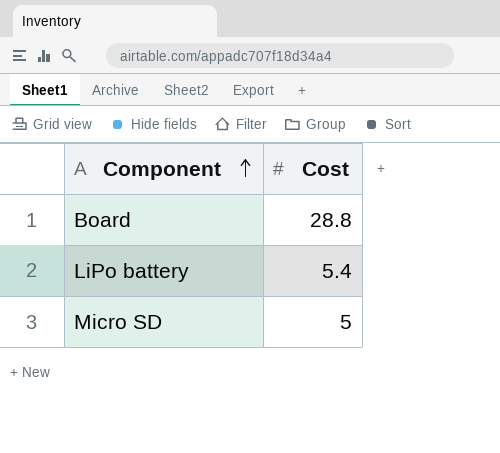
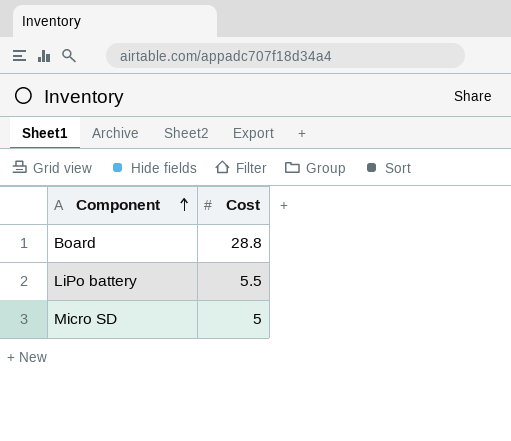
LiPo battery | Cost: 5.4 -> 5.5

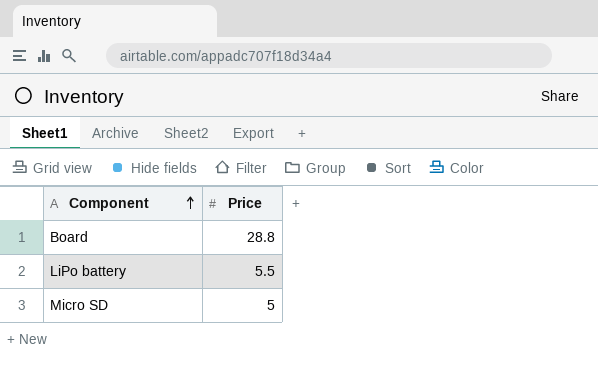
column name: Cost -> Price

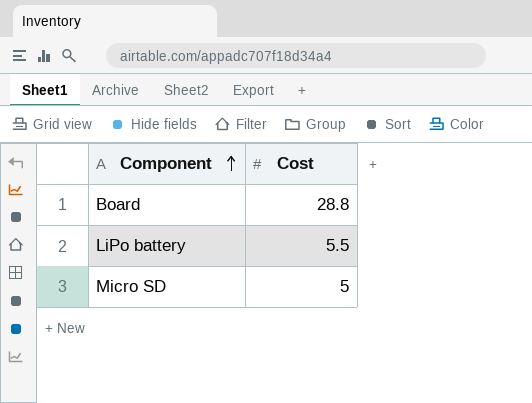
column name: Price -> Cost

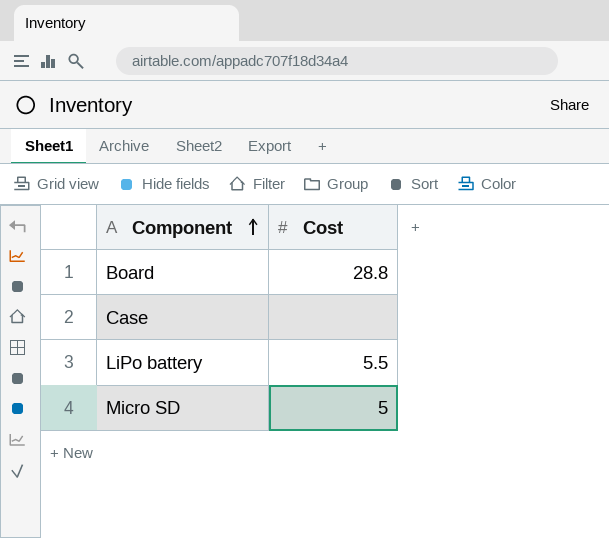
row Case: none -> none

